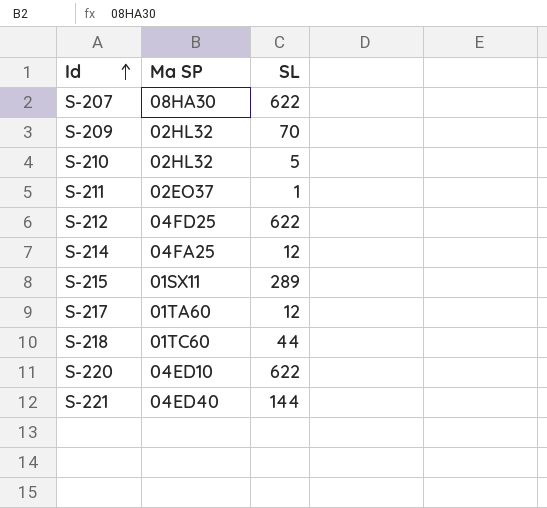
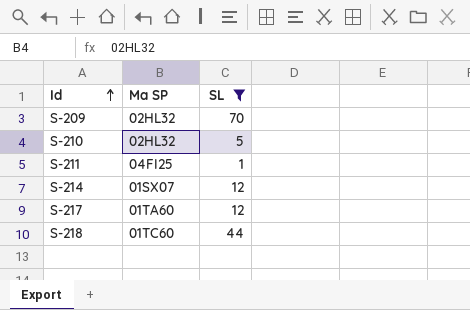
filter: none -> SL <= 70
S-211 | Ma SP: 02EO37 -> 04FI25
S-214 | Ma SP: 04FA25 -> 01SX07

